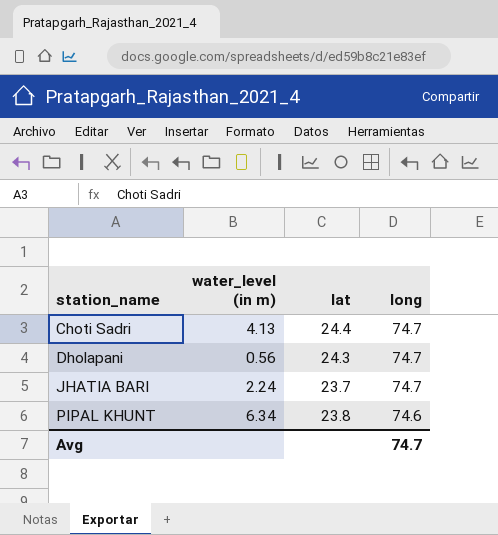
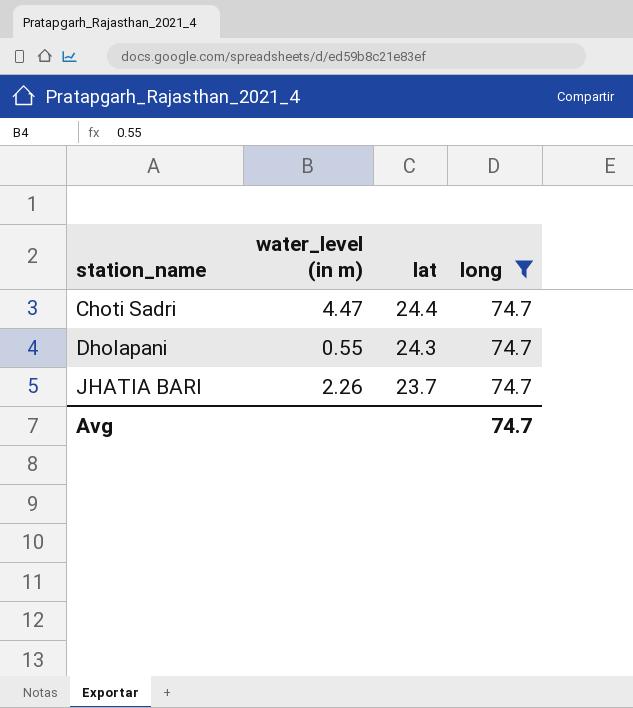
filter: none -> long = 74.7
Choti Sadri | water_level (in m): 4.13 -> 4.47
Dholapani | water_level (in m): 0.56 -> 0.55
JHATIA BARI | water_level (in m): 2.24 -> 2.26

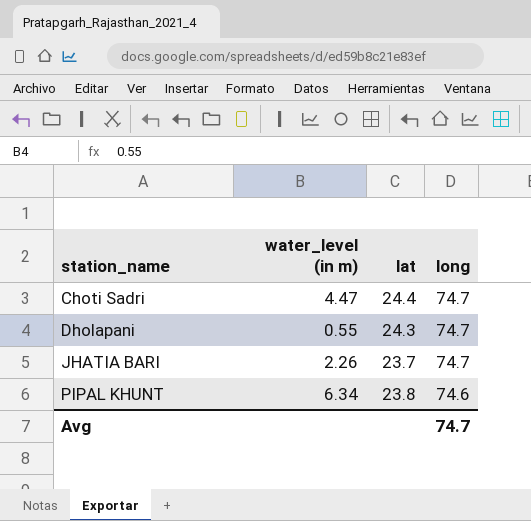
filter: long = 74.7 -> none

